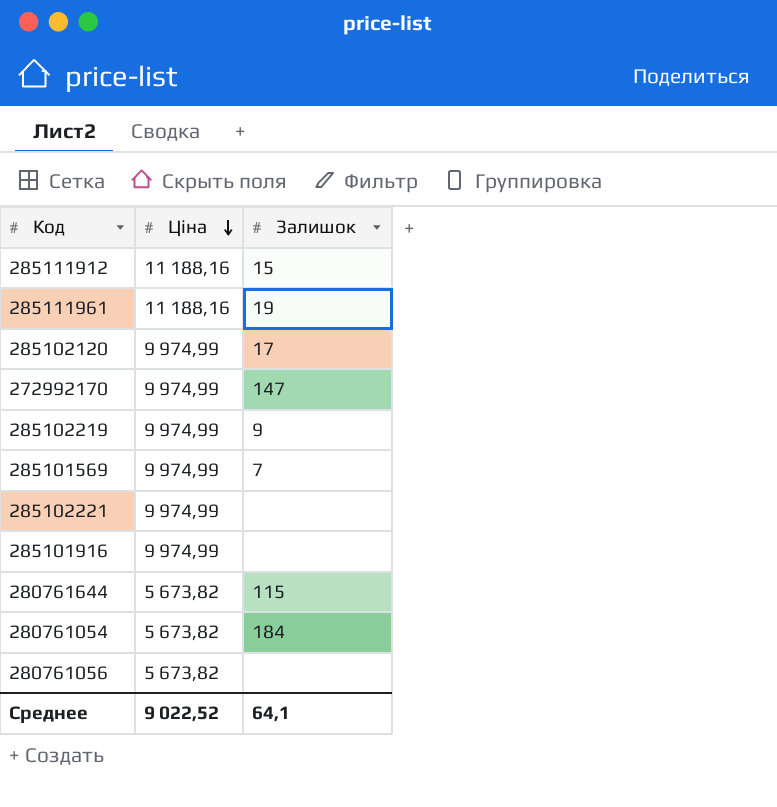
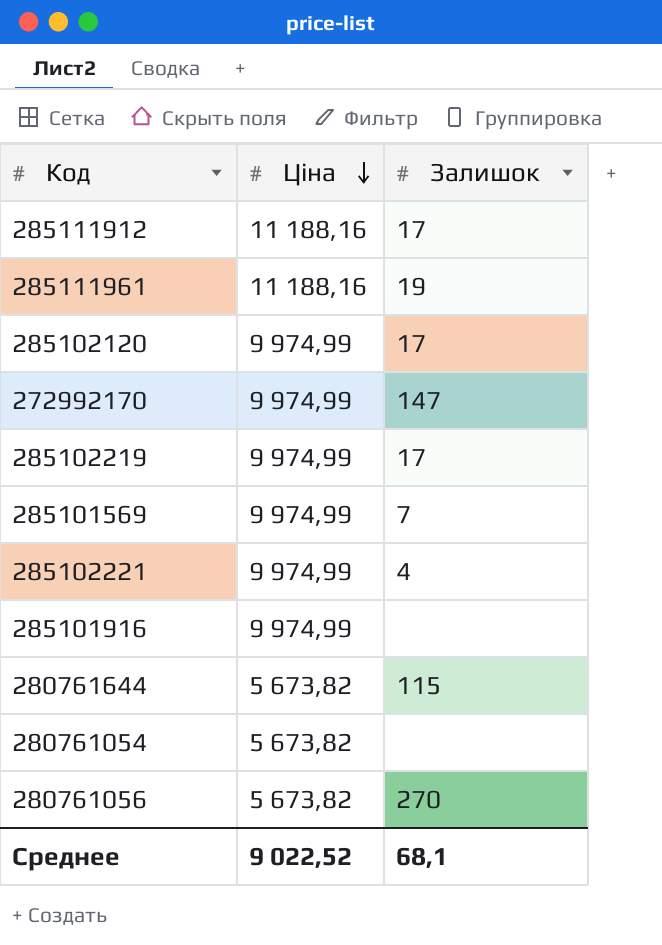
285111912 | Залишок: 15 -> 17
285102219 | Залишок: 9 -> 17
285102221 | Залишок: none -> 4
280761054 | Залишок: 184 -> none
280761056 | Залишок: none -> 270
Среднее | Залишок: 64,1 -> 68,1

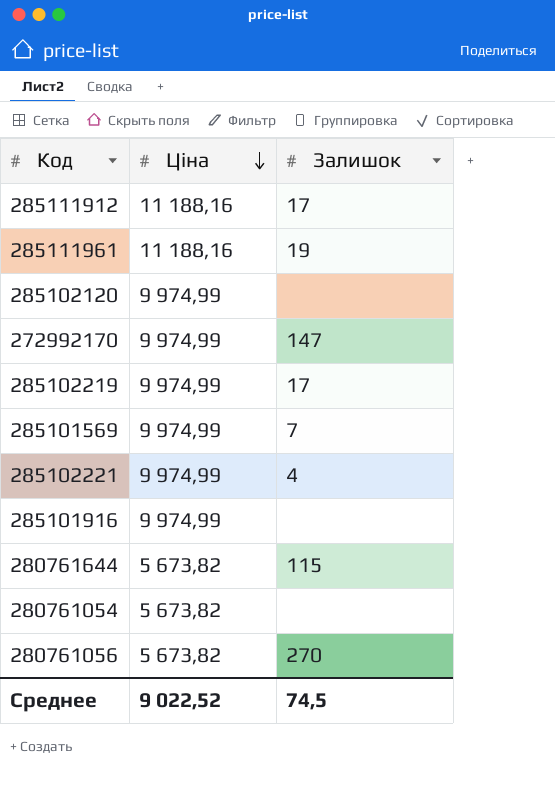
285102120 | Залишок: 17 -> none
Среднее | Залишок: 68,1 -> 74,5

